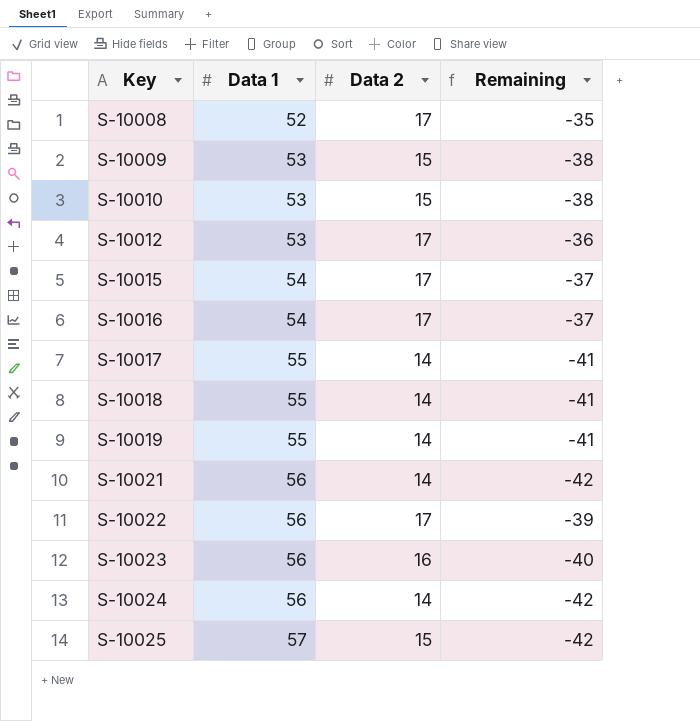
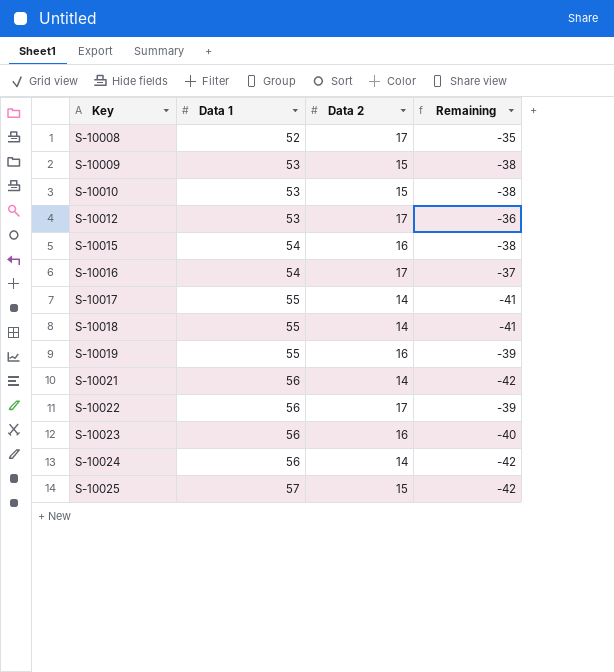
S-10015 | Data 2: 17 -> 16
S-10015 | Remaining: -37 -> -38
S-10019 | Data 2: 14 -> 16
S-10019 | Remaining: -41 -> -39

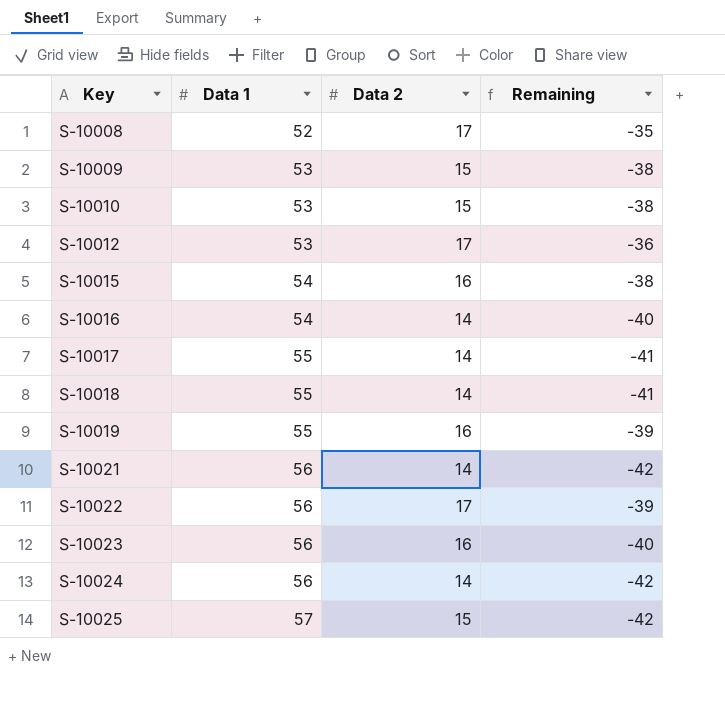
S-10016 | Data 2: 17 -> 14
S-10016 | Remaining: -37 -> -40

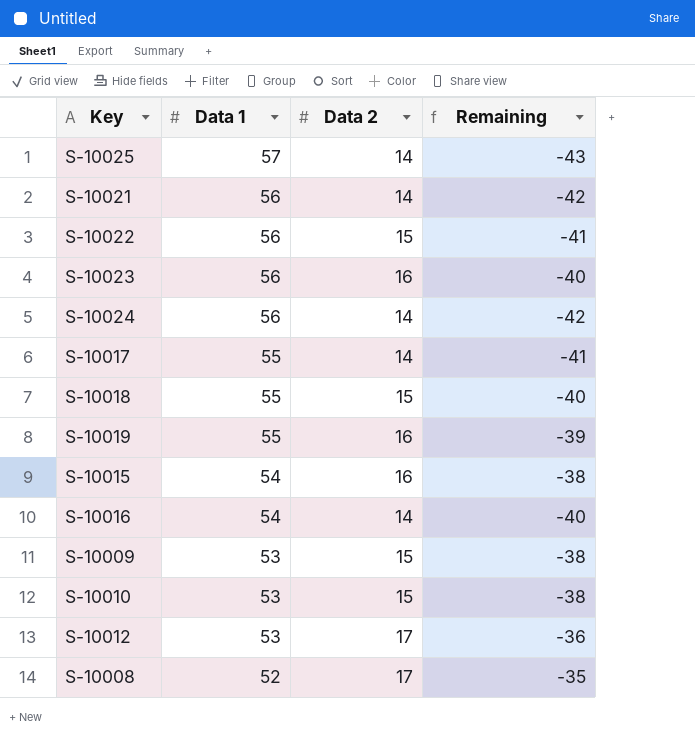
row order: Key ascending -> Data 1 descending
S-10025 | Data 2: 15 -> 14
S-10025 | Remaining: -42 -> -43
S-10022 | Data 2: 17 -> 15
S-10022 | Remaining: -39 -> -41
S-10018 | Data 2: 14 -> 15
S-10018 | Remaining: -41 -> -40

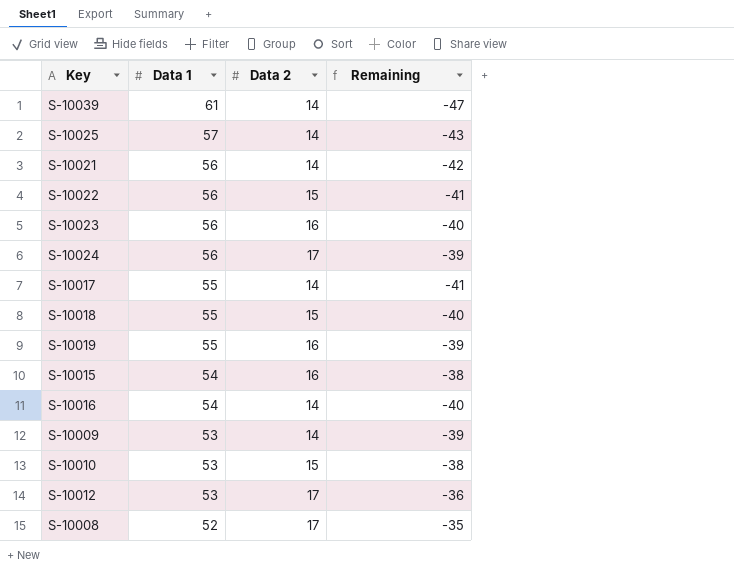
row S-10039: none -> 61 | 14 | -47
S-10024 | Data 2: 14 -> 17
S-10024 | Remaining: -42 -> -39
S-10009 | Data 2: 15 -> 14
S-10009 | Remaining: -38 -> -39

